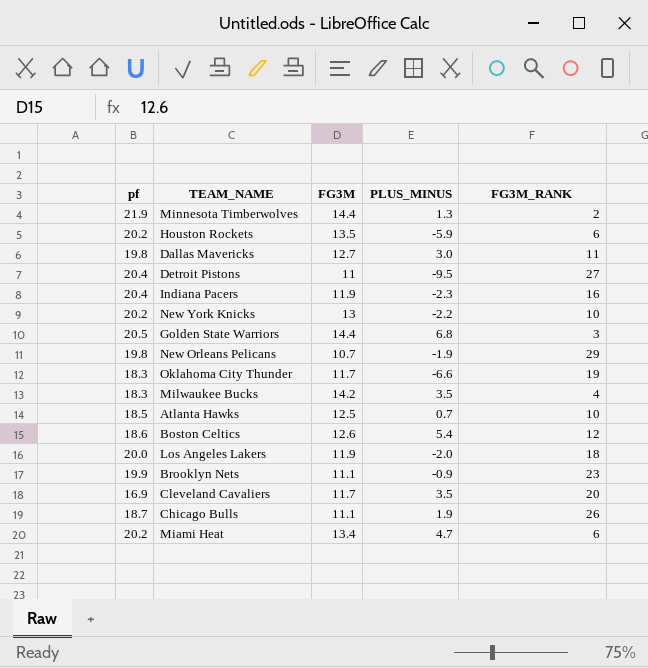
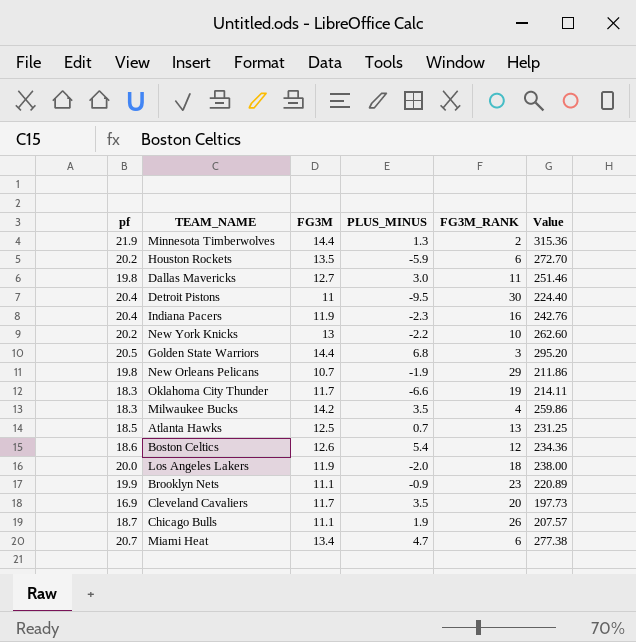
column Value | formula: none -> [pf] * [FG3M]
Detroit Pistons | FG3M_RANK: 27 -> 30
Atlanta Hawks | FG3M_RANK: 10 -> 13
Miami Heat | pf: 20.2 -> 20.7

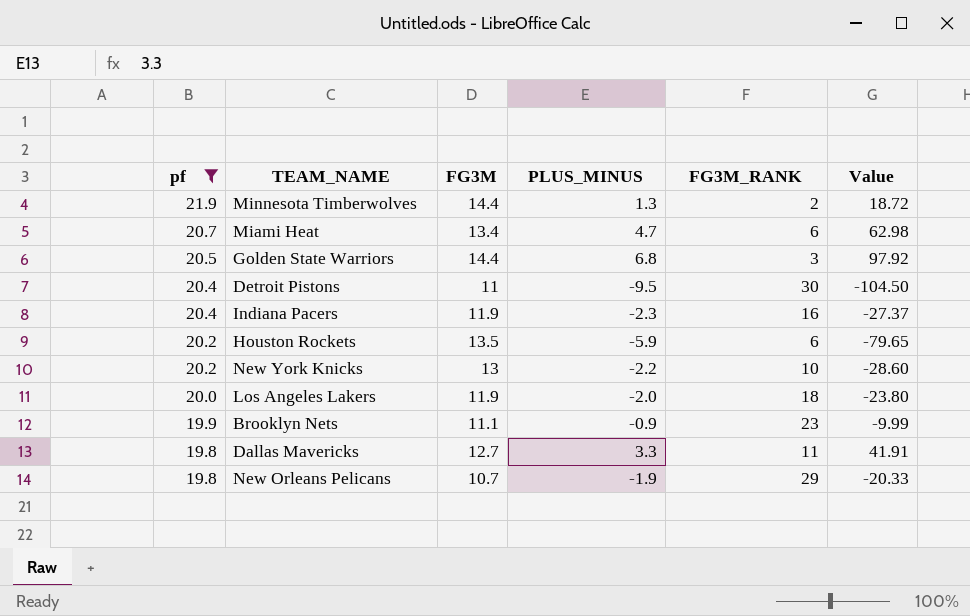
filter: none -> pf >= 19.8
row order: none -> pf descending
column Value | formula: [pf] * [FG3M] -> [FG3M] * [PLUS_MINUS]
Dallas Mavericks | PLUS_MINUS: 3.0 -> 3.3

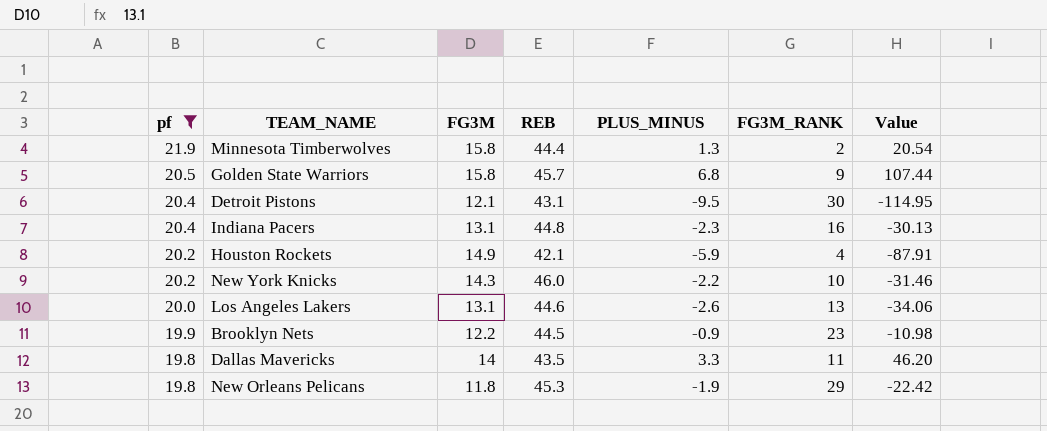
column REB | position: none -> 4
row Miami Heat: 20.7 | 13.4 | 4.7 | 6 | 62.98 -> none
Minnesota Timberwolves | FG3M: 14.4 -> 15.8
Minnesota Timberwolves | Value: 18.72 -> 20.54
Golden State Warriors | FG3M: 14.4 -> 15.8
Golden State Warriors | FG3M_RANK: 3 -> 9
Golden State Warriors | Value: 97.92 -> 107.44
Detroit Pistons | FG3M: 11 -> 12.1
Detroit Pistons | Value: -104.50 -> -114.95
Indiana Pacers | FG3M: 11.9 -> 13.1
Indiana Pacers | Value: -27.37 -> -30.13
Houston Rockets | FG3M: 13.5 -> 14.9
Houston Rockets | FG3M_RANK: 6 -> 4
Houston Rockets | Value: -79.65 -> -87.91
New York Knicks | FG3M: 13 -> 14.3
New York Knicks | Value: -28.60 -> -31.46
Los Angeles Lakers | FG3M: 11.9 -> 13.1
Los Angeles Lakers | PLUS_MINUS: -2.0 -> -2.6
Los Angeles Lakers | FG3M_RANK: 18 -> 13
Los Angeles Lakers | Value: -23.80 -> -34.06
Brooklyn Nets | FG3M: 11.1 -> 12.2
Brooklyn Nets | Value: -9.99 -> -10.98
Dallas Mavericks | FG3M: 12.7 -> 14
Dallas Mavericks | Value: 41.91 -> 46.20
New Orleans Pelicans | FG3M: 10.7 -> 11.8
New Orleans Pelicans | Value: -20.33 -> -22.42

